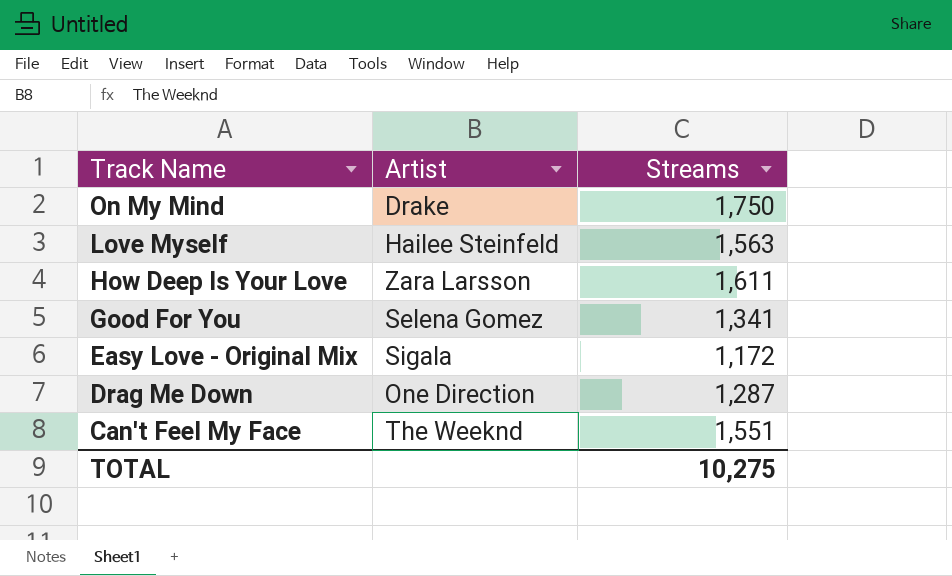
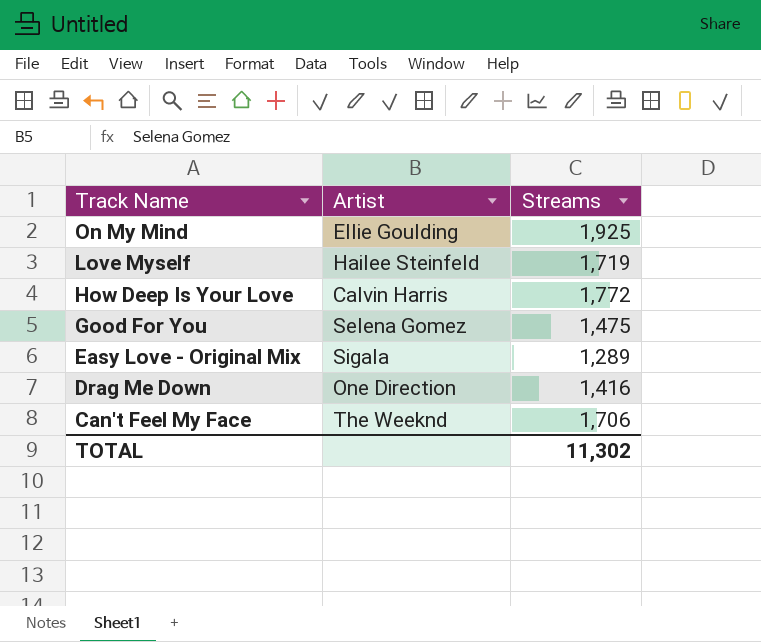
On My Mind | Artist: Drake -> Ellie Goulding
On My Mind | Streams: 1,750 -> 1,925
Love Myself | Streams: 1,563 -> 1,719
How Deep Is Your Love | Artist: Zara Larsson -> Calvin Harris
How Deep Is Your Love | Streams: 1,611 -> 1,772
Good For You | Streams: 1,341 -> 1,475
Easy Love - Original Mix | Streams: 1,172 -> 1,289
Drag Me Down | Streams: 1,287 -> 1,416
Can't Feel My Face | Streams: 1,551 -> 1,706
TOTAL | Streams: 10,275 -> 11,302

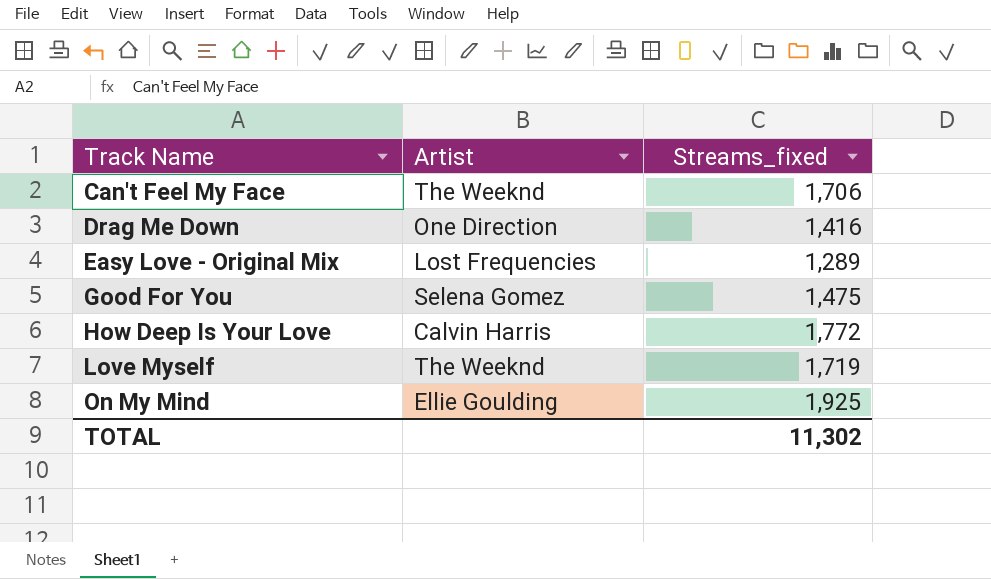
row order: Track Name descending -> Track Name ascending
column name: Streams -> Streams_fixed
Easy Love - Original Mix | Artist: Sigala -> Lost Frequencies
Love Myself | Artist: Hailee Steinfeld -> The Weeknd

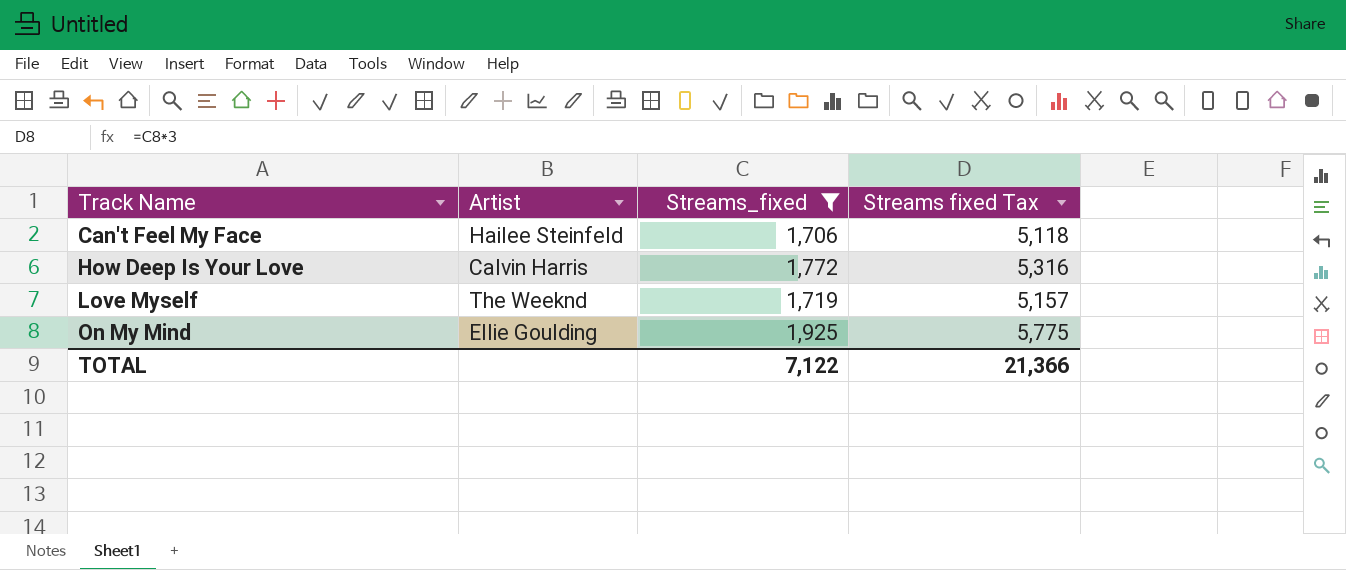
filter: none -> Streams_fixed >= 1,706
column Streams fixed Tax | formula: none -> [Streams_fixed] * 3
Can't Feel My Face | Artist: The Weeknd -> Hailee Steinfeld
TOTAL | Streams_fixed: 11,302 -> 7,122

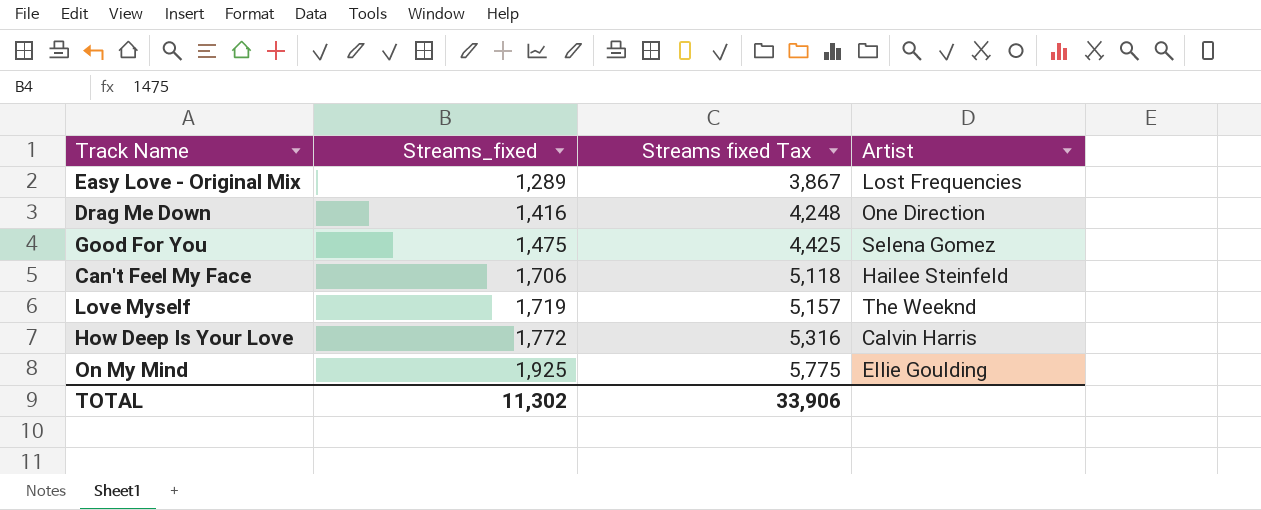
filter: Streams_fixed >= 1,706 -> none
row order: Track Name ascending -> Streams_fixed ascending
column Artist | position: 2 -> 4
TOTAL | Streams_fixed: 7,122 -> 11,302
TOTAL | Streams fixed Tax: 21,366 -> 33,906

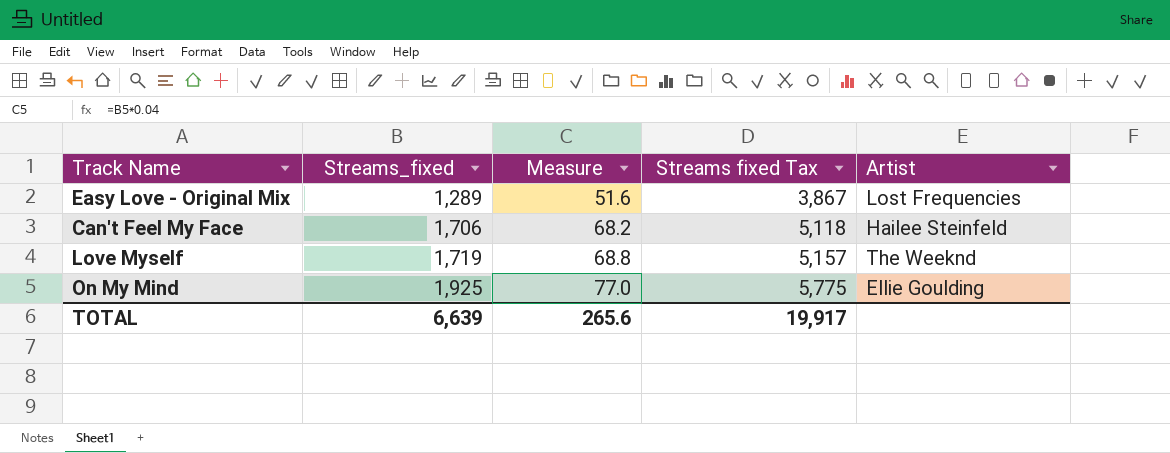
column Measure | formula: none -> [Streams_fixed] * 0.04
row Drag Me Down: 1,416 | 4,248 | One Direction -> none
row Good For You: 1,475 | 4,425 | Selena Gomez -> none
row How Deep Is Your Love: 1,772 | 5,316 | Calvin Harris -> none
TOTAL | Streams_fixed: 11,302 -> 6,639
TOTAL | Streams fixed Tax: 33,906 -> 19,917

